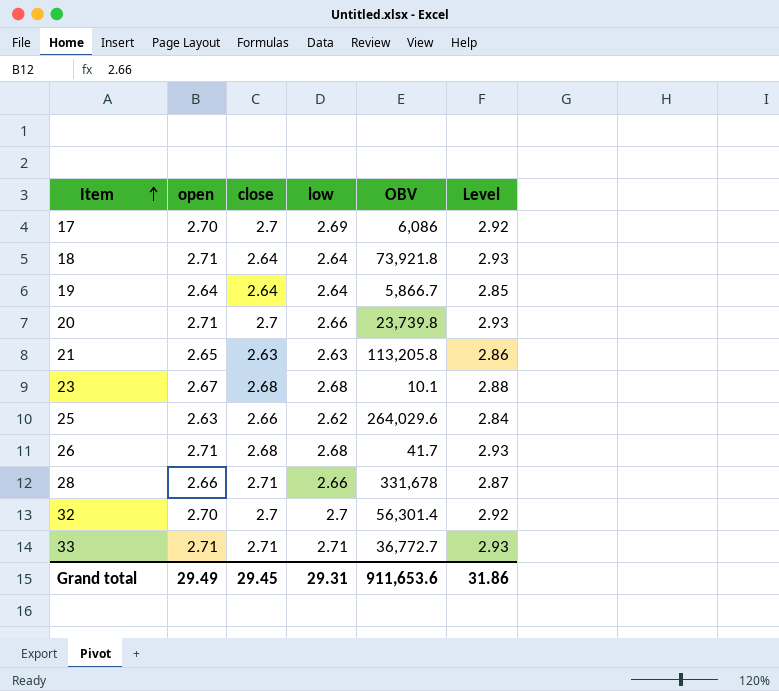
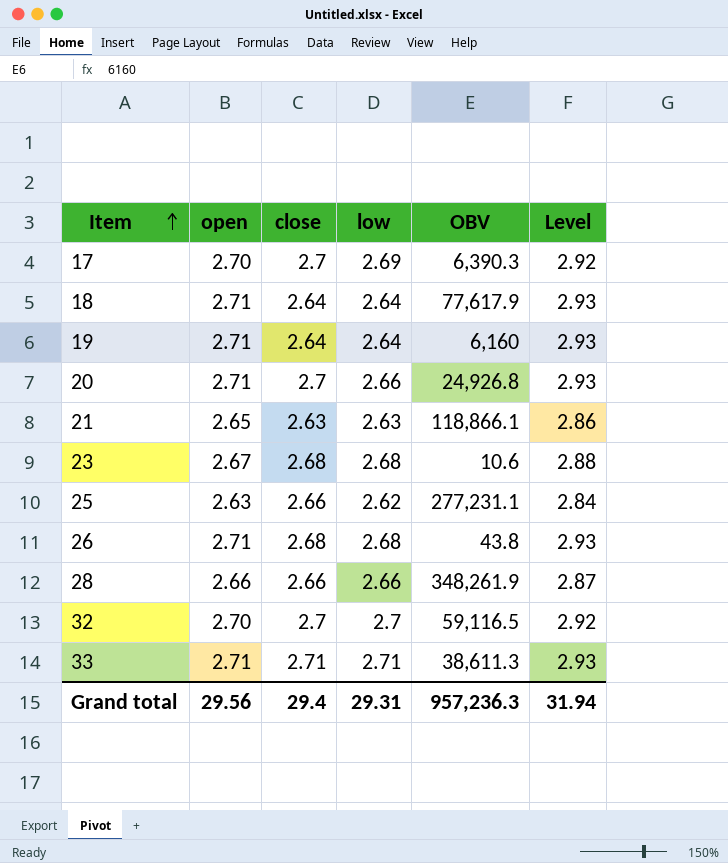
17 | OBV: 6,086 -> 6,390.3
18 | OBV: 73,921.8 -> 77,617.9
19 | open: 2.64 -> 2.71
19 | OBV: 5,866.7 -> 6,160
19 | Level: 2.85 -> 2.93
20 | OBV: 23,739.8 -> 24,926.8
21 | OBV: 113,205.8 -> 118,866.1
23 | OBV: 10.1 -> 10.6
25 | OBV: 264,029.6 -> 277,231.1
26 | OBV: 41.7 -> 43.8
28 | close: 2.71 -> 2.66
28 | OBV: 331,678 -> 348,261.9
32 | OBV: 56,301.4 -> 59,116.5
33 | OBV: 36,772.7 -> 38,611.3
Grand total | open: 29.49 -> 29.56
Grand total | close: 29.45 -> 29.4
Grand total | OBV: 911,653.6 -> 957,236.3
Grand total | Level: 31.86 -> 31.94

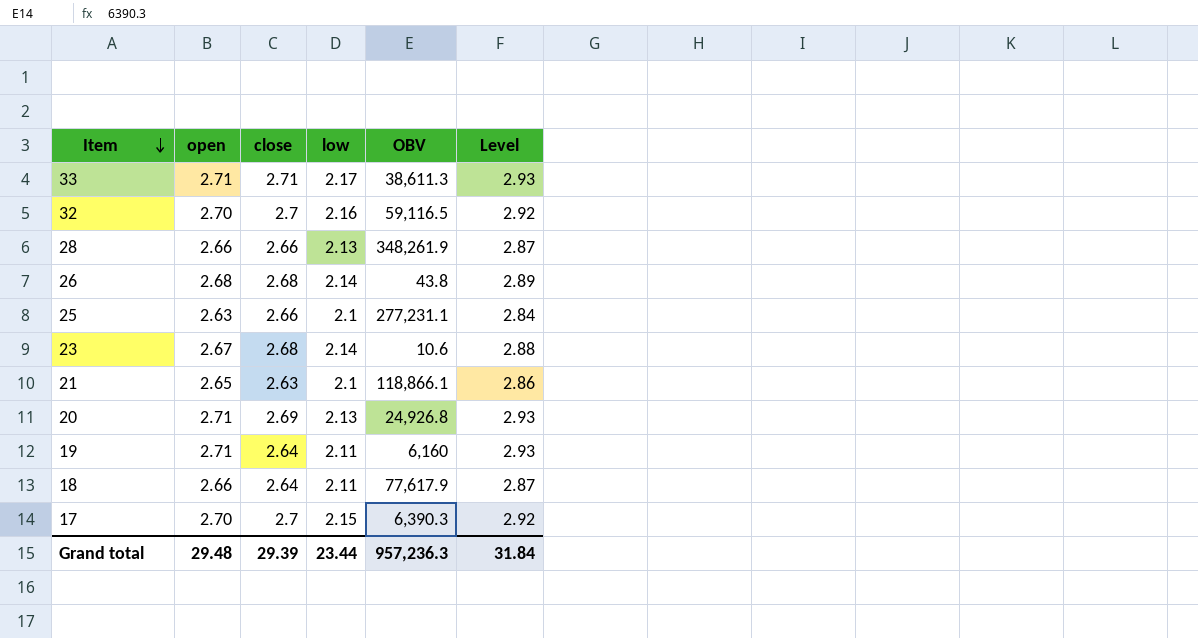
row order: Item ascending -> Item descending
33 | low: 2.71 -> 2.17
32 | low: 2.7 -> 2.16
28 | low: 2.66 -> 2.13
26 | open: 2.71 -> 2.68
26 | low: 2.68 -> 2.14
26 | Level: 2.93 -> 2.89
25 | low: 2.62 -> 2.1
23 | low: 2.68 -> 2.14
21 | low: 2.63 -> 2.1
20 | close: 2.7 -> 2.69
20 | low: 2.66 -> 2.13
19 | low: 2.64 -> 2.11
18 | open: 2.71 -> 2.66
18 | low: 2.64 -> 2.11
18 | Level: 2.93 -> 2.87
17 | low: 2.69 -> 2.15
Grand total | open: 29.56 -> 29.48
Grand total | close: 29.4 -> 29.39
Grand total | low: 29.31 -> 23.44
Grand total | Level: 31.94 -> 31.84

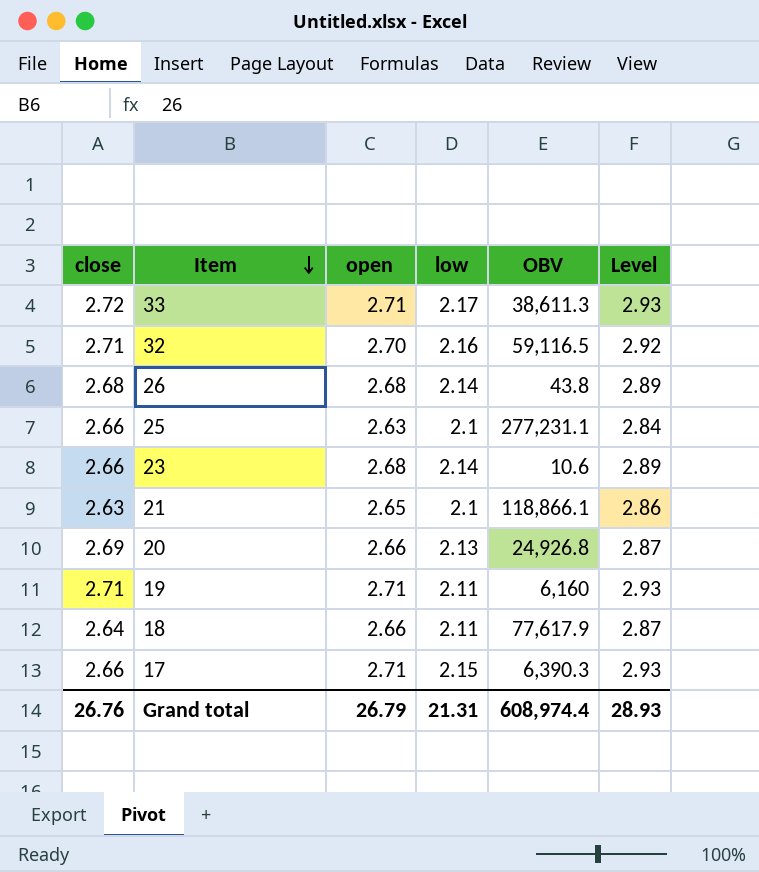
column close | position: 3 -> 1
row 28: 2.66 | 2.66 | 2.13 | 348,261.9 | 2.87 -> none
33 | close: 2.71 -> 2.72
32 | close: 2.7 -> 2.71
23 | close: 2.68 -> 2.66
23 | open: 2.67 -> 2.68
23 | Level: 2.88 -> 2.89
20 | open: 2.71 -> 2.66
20 | Level: 2.93 -> 2.87
19 | close: 2.64 -> 2.71
17 | close: 2.7 -> 2.66
17 | open: 2.70 -> 2.71
17 | Level: 2.92 -> 2.93
Grand total | close: 29.39 -> 26.76
Grand total | open: 29.48 -> 26.79
Grand total | low: 23.44 -> 21.31
Grand total | OBV: 957,236.3 -> 608,974.4
Grand total | Level: 31.84 -> 28.93

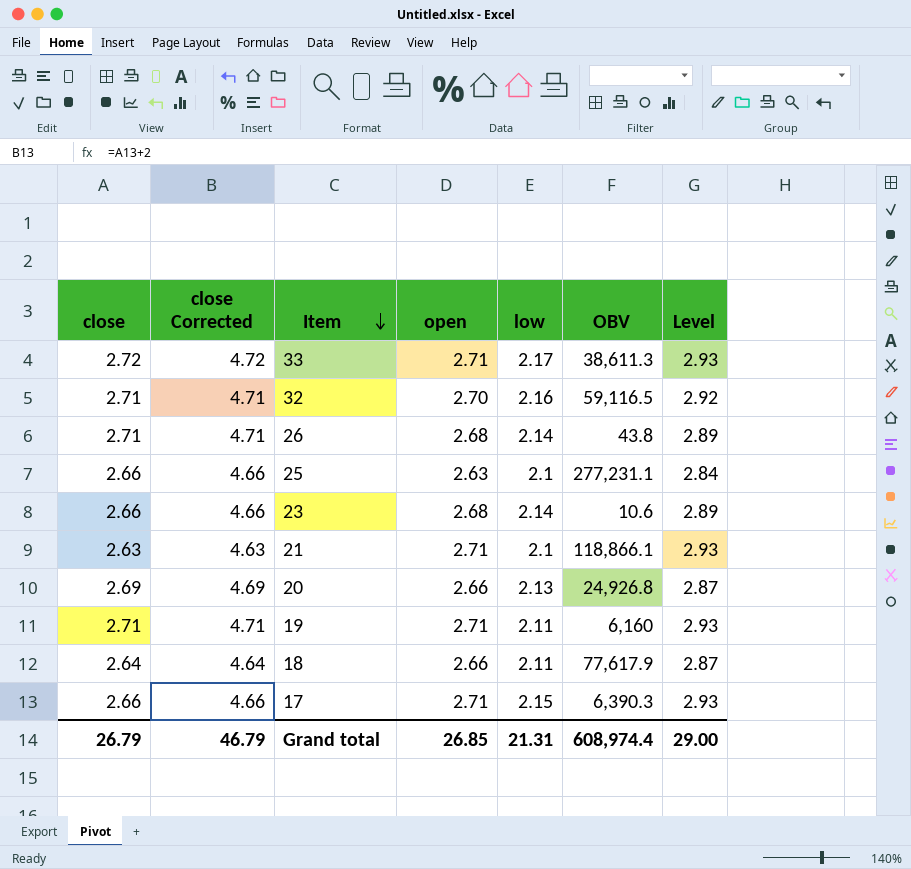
column close Corrected | formula: none -> [close] + 2
26 | close: 2.68 -> 2.71
21 | open: 2.65 -> 2.71
21 | Level: 2.86 -> 2.93
Grand total | close: 26.76 -> 26.79
Grand total | open: 26.79 -> 26.85
Grand total | Level: 28.93 -> 29.00

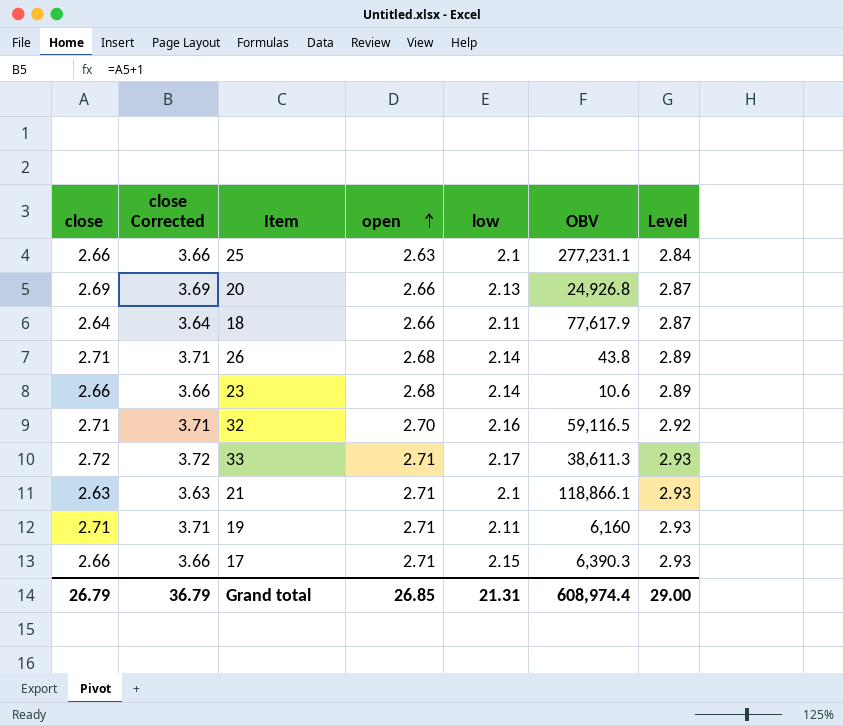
row order: Item descending -> open ascending
column close Corrected | formula: [close] + 2 -> [close] + 1
Grand total | close Corrected: 46.79 -> 36.79

